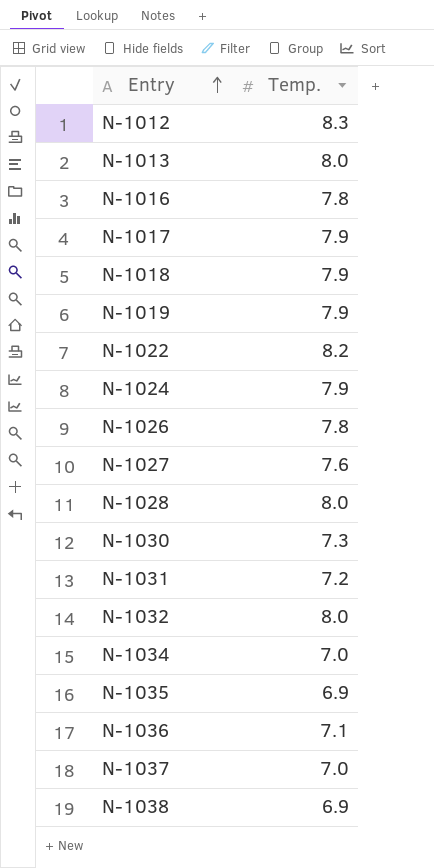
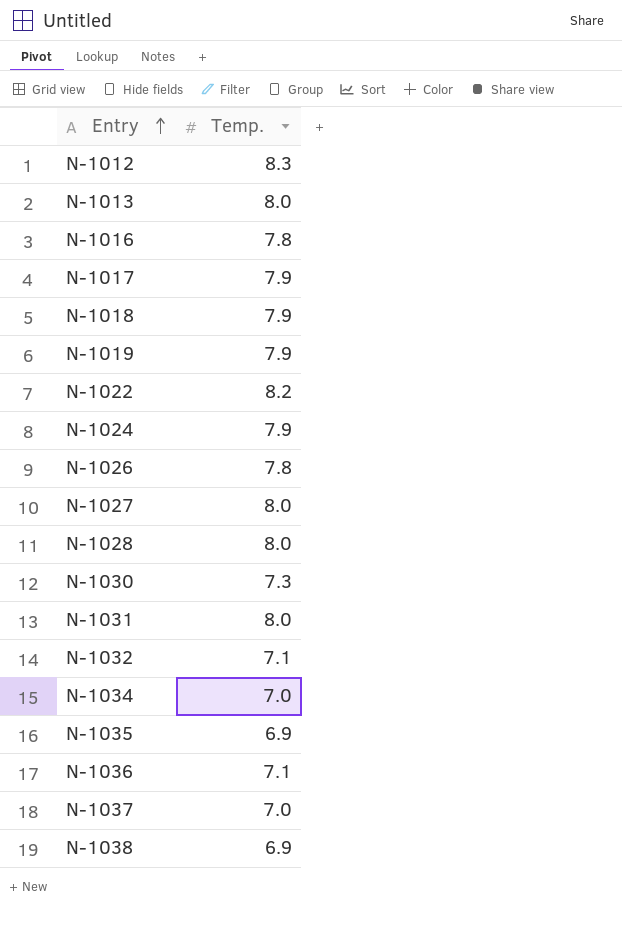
N-1027 | Temp.: 7.6 -> 8.0
N-1031 | Temp.: 7.2 -> 8.0
N-1032 | Temp.: 8.0 -> 7.1

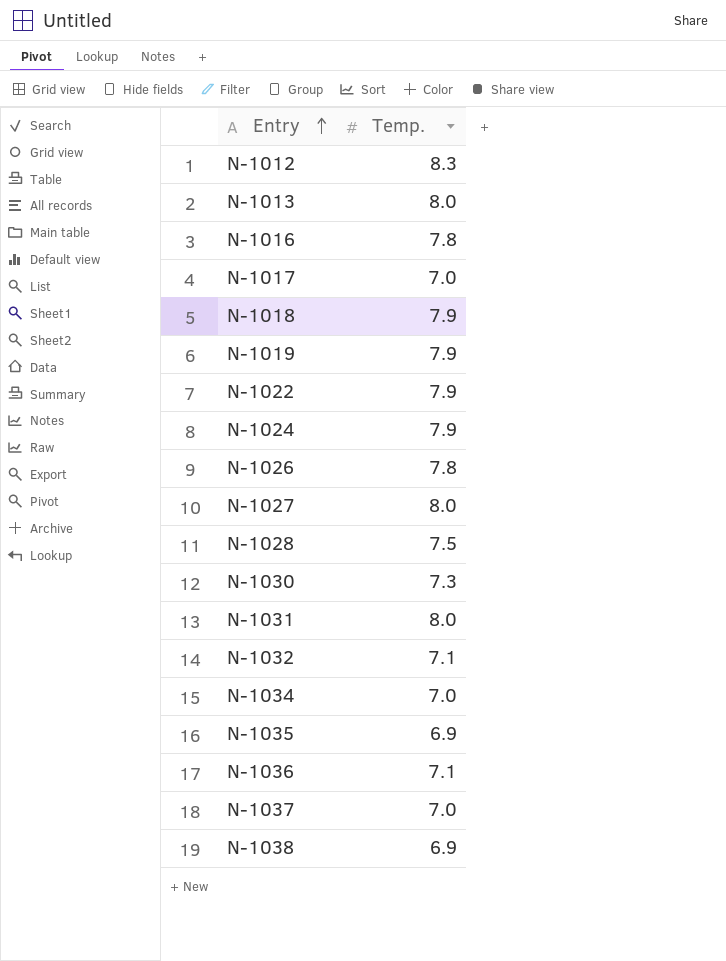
N-1017 | Temp.: 7.9 -> 7.0
N-1022 | Temp.: 8.2 -> 7.9
N-1028 | Temp.: 8.0 -> 7.5

